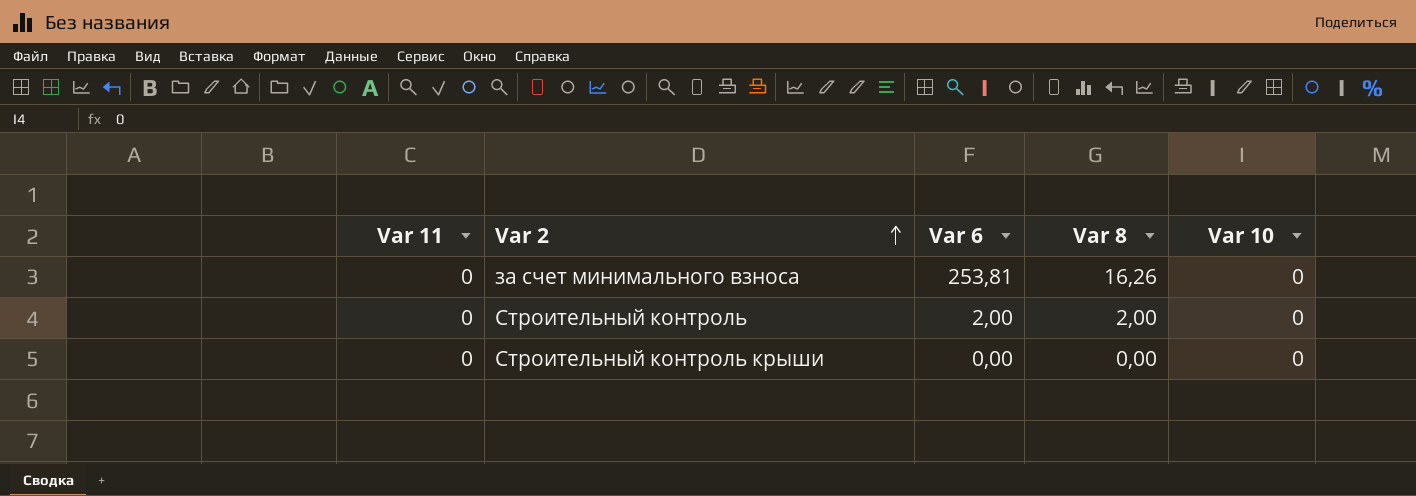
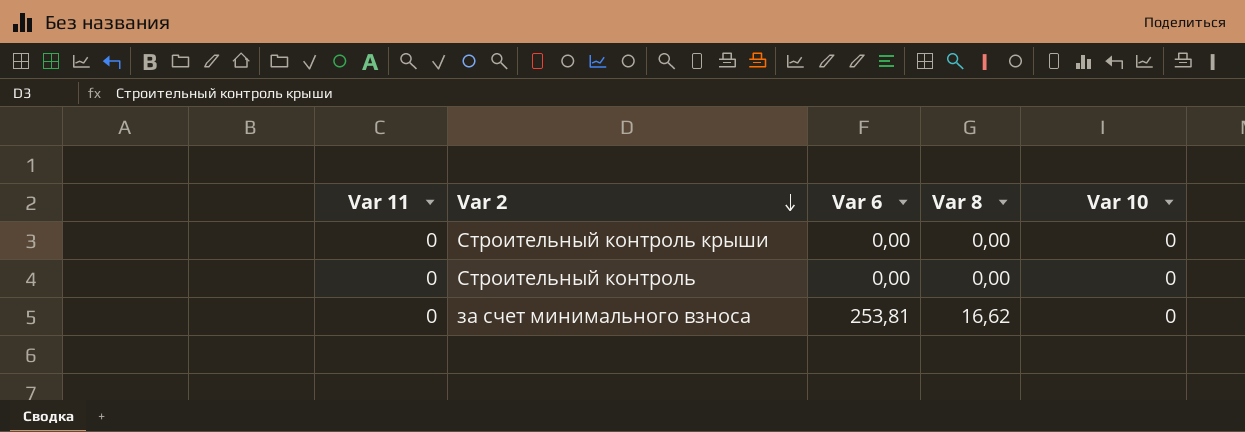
row order: Var 2 ascending -> Var 2 descending
Строительный контроль | Var 6: 2,00 -> 0,00
Строительный контроль | Var 8: 2,00 -> 0,00
за счет минимального взноса | Var 8: 16,26 -> 16,62

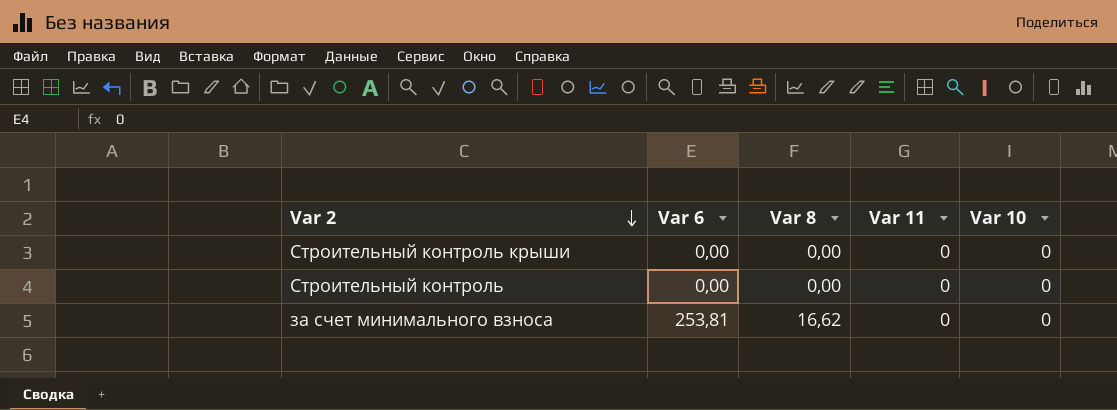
column Var 11 | position: 1 -> 4

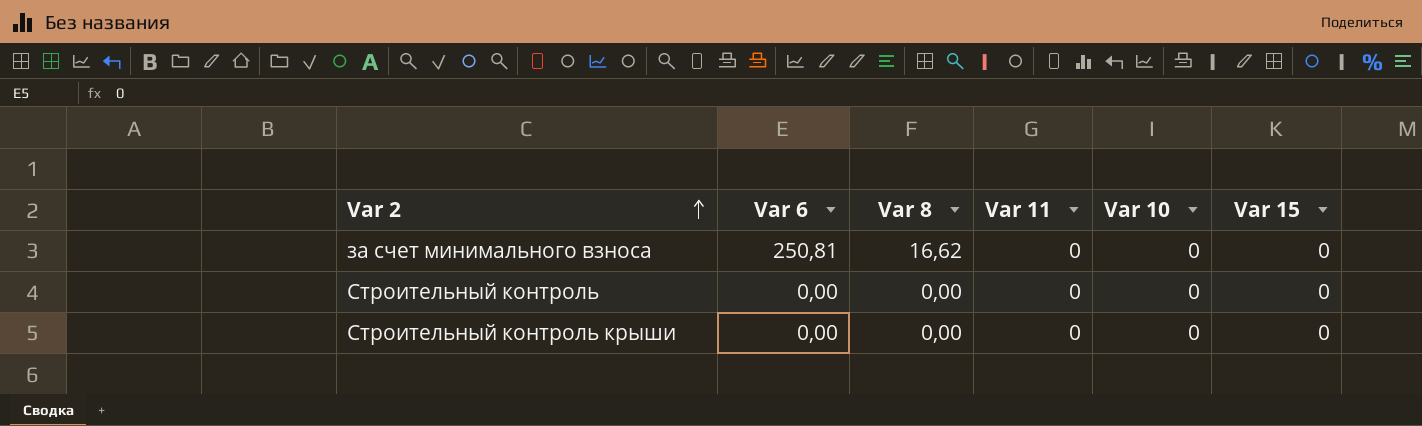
row order: Var 2 descending -> Var 2 ascending
column Var 15 | position: none -> 6
за счет минимального взноса | Var 6: 253,81 -> 250,81

